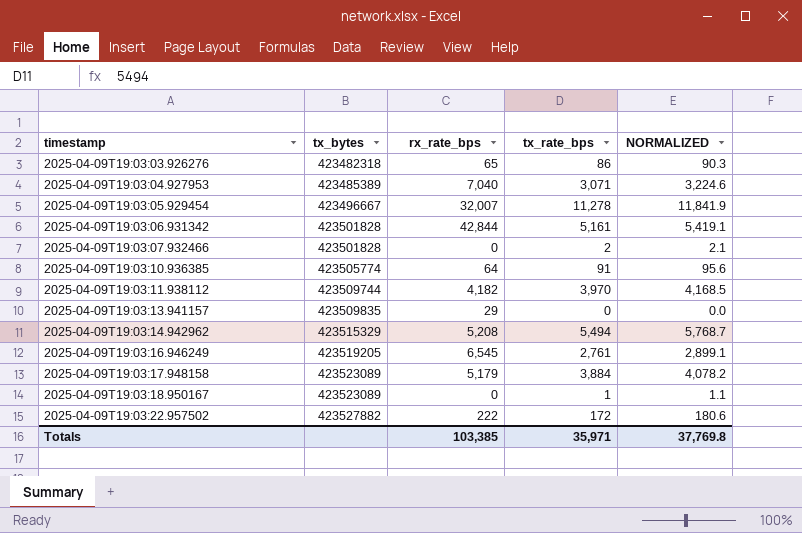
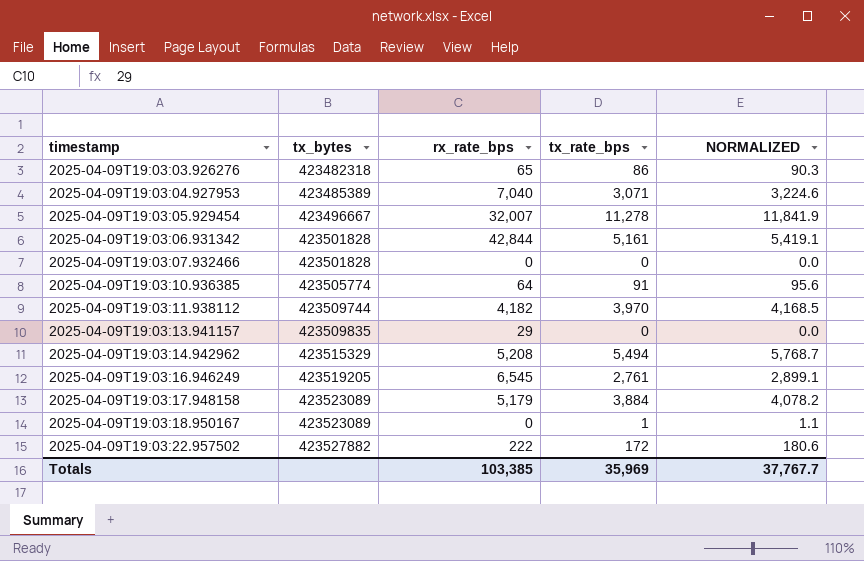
2025-04-09T19:03:07.932466 | tx_rate_bps: 2 -> 0
2025-04-09T19:03:07.932466 | NORMALIZED: 2.1 -> 0.0
Totals | tx_rate_bps: 35,971 -> 35,969
Totals | NORMALIZED: 37,769.8 -> 37,767.7

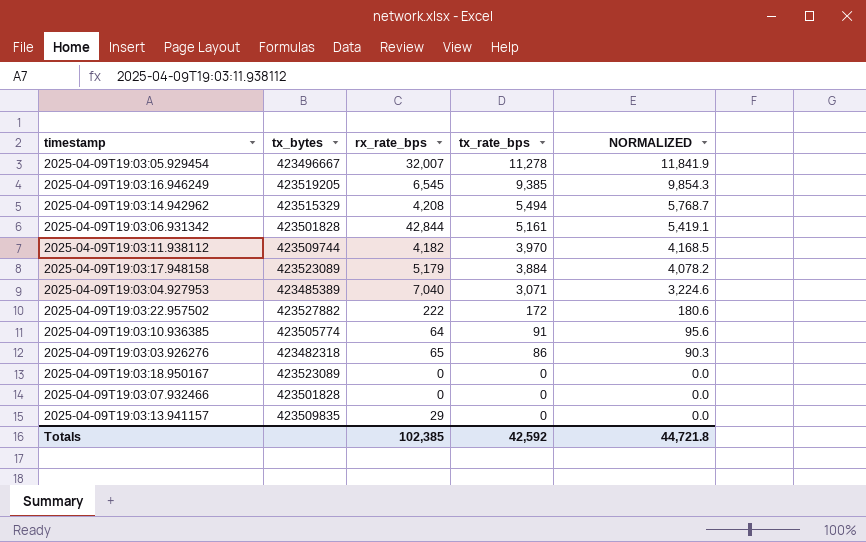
row order: timestamp ascending -> tx_rate_bps descending
2025-04-09T19:03:16.946249 | tx_rate_bps: 2,761 -> 9,385
2025-04-09T19:03:16.946249 | NORMALIZED: 2,899.1 -> 9,854.3
2025-04-09T19:03:14.942962 | rx_rate_bps: 5,208 -> 4,208
2025-04-09T19:03:18.950167 | tx_rate_bps: 1 -> 0
2025-04-09T19:03:18.950167 | NORMALIZED: 1.1 -> 0.0
Totals | rx_rate_bps: 103,385 -> 102,385
Totals | tx_rate_bps: 35,969 -> 42,592
Totals | NORMALIZED: 37,767.7 -> 44,721.8

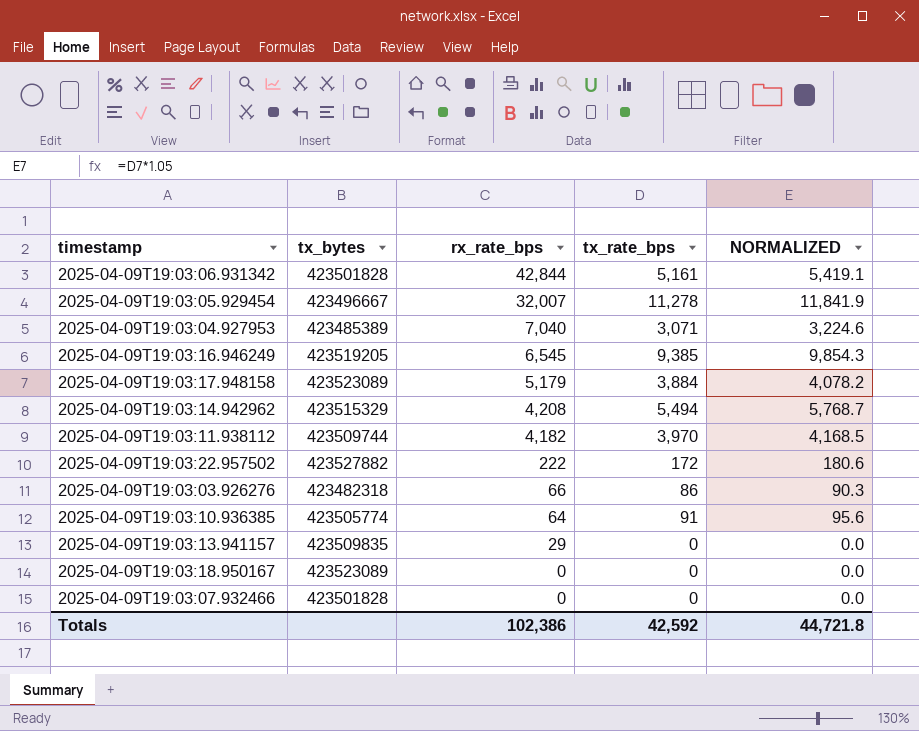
row order: tx_rate_bps descending -> rx_rate_bps descending
2025-04-09T19:03:03.926276 | rx_rate_bps: 65 -> 66
Totals | rx_rate_bps: 102,385 -> 102,386

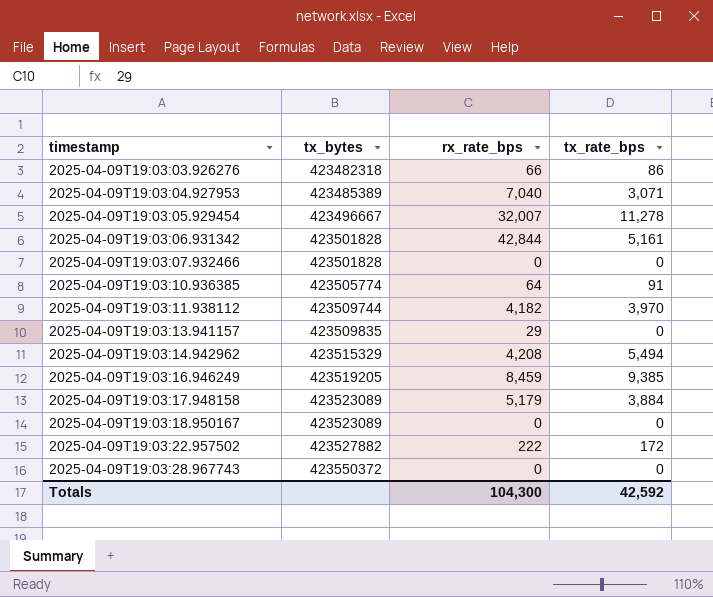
row order: rx_rate_bps descending -> timestamp ascending
column NORMALIZED | formula: [tx_rate_bps] * 1.05 -> none
2025-04-09T19:03:16.946249 | rx_rate_bps: 6,545 -> 8,459
row 2025-04-09T19:03:28.967743: none -> 423550372 | 0 | 0
Totals | rx_rate_bps: 102,386 -> 104,300

